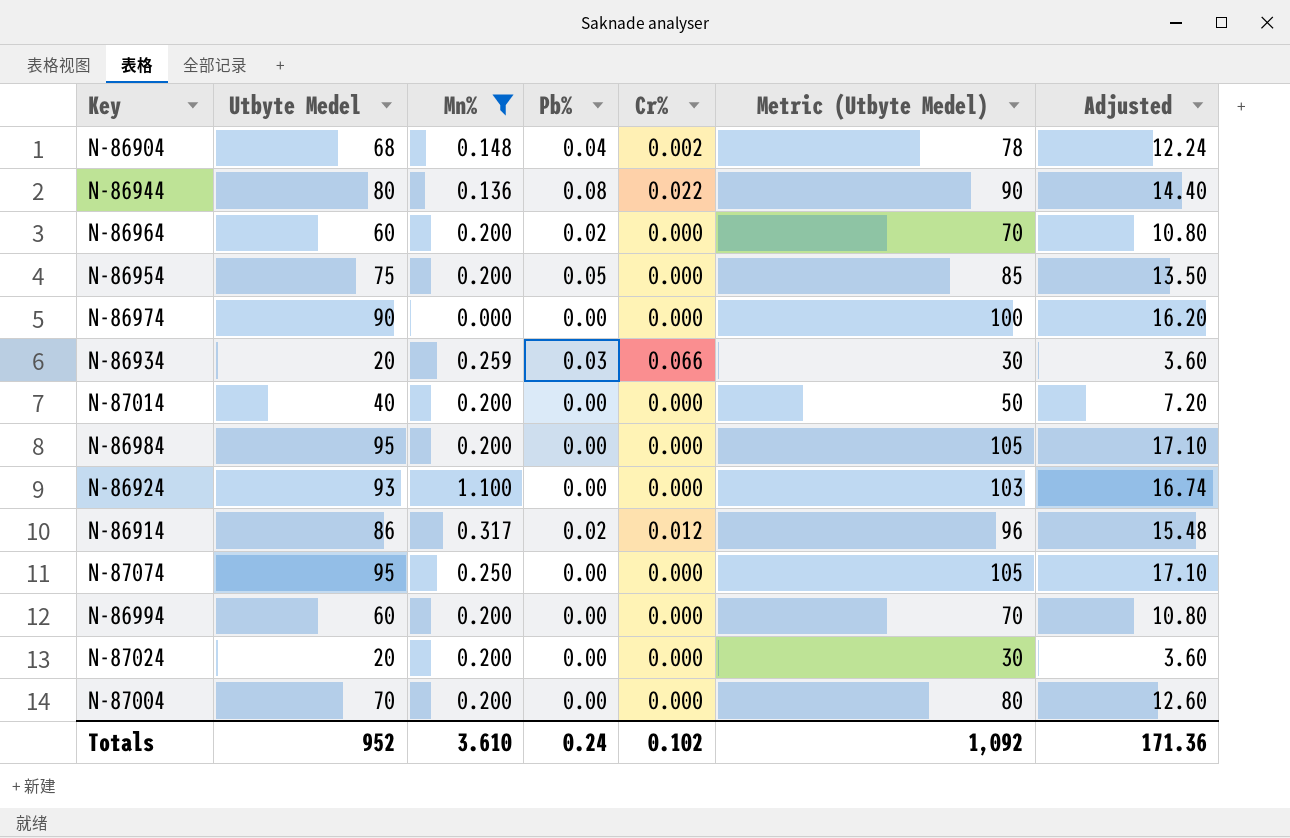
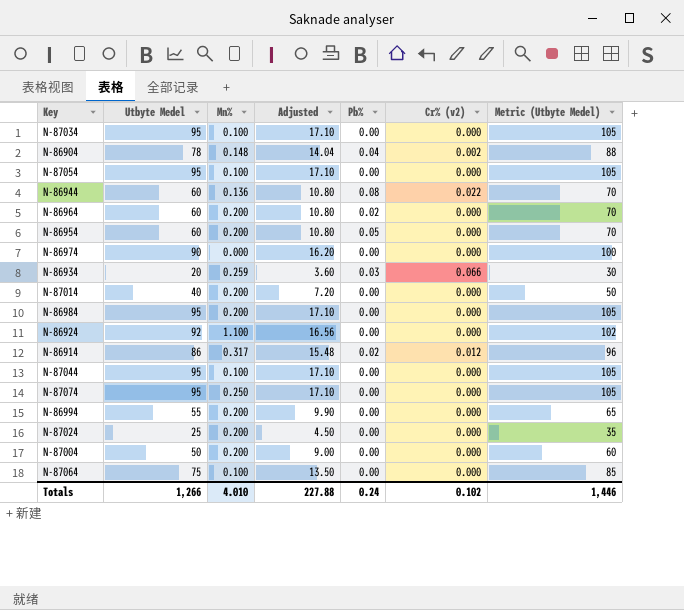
filter: Mn% != 0.100 -> none
column Adjusted | position: 7 -> 4
column name: Cr% -> Cr% (v2)
N-86904 | Utbyte Medel: 68 -> 78
N-86904 | Adjusted: 12.24 -> 14.04
N-86904 | Metric (Utbyte Medel): 78 -> 88
N-86944 | Utbyte Medel: 80 -> 60
N-86944 | Adjusted: 14.40 -> 10.80
N-86944 | Metric (Utbyte Medel): 90 -> 70
N-86954 | Utbyte Medel: 75 -> 60
N-86954 | Adjusted: 13.50 -> 10.80
N-86954 | Metric (Utbyte Medel): 85 -> 70
N-86924 | Utbyte Medel: 93 -> 92
N-86924 | Adjusted: 16.74 -> 16.56
N-86924 | Metric (Utbyte Medel): 103 -> 102
N-86994 | Utbyte Medel: 60 -> 55
N-86994 | Adjusted: 10.80 -> 9.90
N-86994 | Metric (Utbyte Medel): 70 -> 65
N-87024 | Utbyte Medel: 20 -> 25
N-87024 | Adjusted: 3.60 -> 4.50
N-87024 | Metric (Utbyte Medel): 30 -> 35
N-87004 | Utbyte Medel: 70 -> 50
N-87004 | Adjusted: 12.60 -> 9.00
N-87004 | Metric (Utbyte Medel): 80 -> 60
Totals | Utbyte Medel: 952 -> 1,266
Totals | Mn%: 3.610 -> 4.010
Totals | Adjusted: 171.36 -> 227.88
Totals | Metric (Utbyte Medel): 1,092 -> 1,446

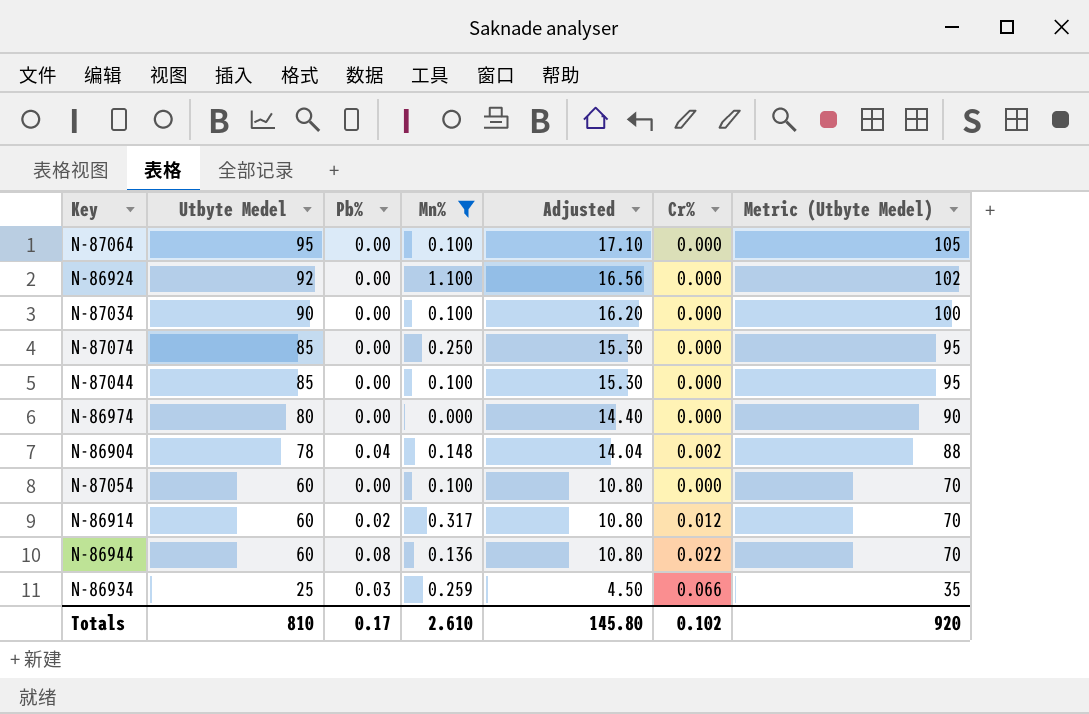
filter: none -> Mn% != 0.200
row order: none -> Utbyte Medel descending
column Pb% | position: 5 -> 3
column name: Cr% (v2) -> Cr%
N-87064 | Utbyte Medel: 75 -> 95
N-87064 | Adjusted: 13.50 -> 17.10
N-87064 | Metric (Utbyte Medel): 85 -> 105
N-87034 | Utbyte Medel: 95 -> 90
N-87034 | Adjusted: 17.10 -> 16.20
N-87034 | Metric (Utbyte Medel): 105 -> 100
N-87074 | Utbyte Medel: 95 -> 85
N-87074 | Adjusted: 17.10 -> 15.30
N-87074 | Metric (Utbyte Medel): 105 -> 95
N-87044 | Utbyte Medel: 95 -> 85
N-87044 | Adjusted: 17.10 -> 15.30
N-87044 | Metric (Utbyte Medel): 105 -> 95
N-86974 | Utbyte Medel: 90 -> 80
N-86974 | Adjusted: 16.20 -> 14.40
N-86974 | Metric (Utbyte Medel): 100 -> 90
N-87054 | Utbyte Medel: 95 -> 60
N-87054 | Adjusted: 17.10 -> 10.80
N-87054 | Metric (Utbyte Medel): 105 -> 70
N-86914 | Utbyte Medel: 86 -> 60
N-86914 | Adjusted: 15.48 -> 10.80
N-86914 | Metric (Utbyte Medel): 96 -> 70
N-86934 | Utbyte Medel: 20 -> 25
N-86934 | Adjusted: 3.60 -> 4.50
N-86934 | Metric (Utbyte Medel): 30 -> 35
Totals | Utbyte Medel: 1,266 -> 810
Totals | Pb%: 0.24 -> 0.17
Totals | Mn%: 4.010 -> 2.610
Totals | Adjusted: 227.88 -> 145.80
Totals | Metric (Utbyte Medel): 1,446 -> 920

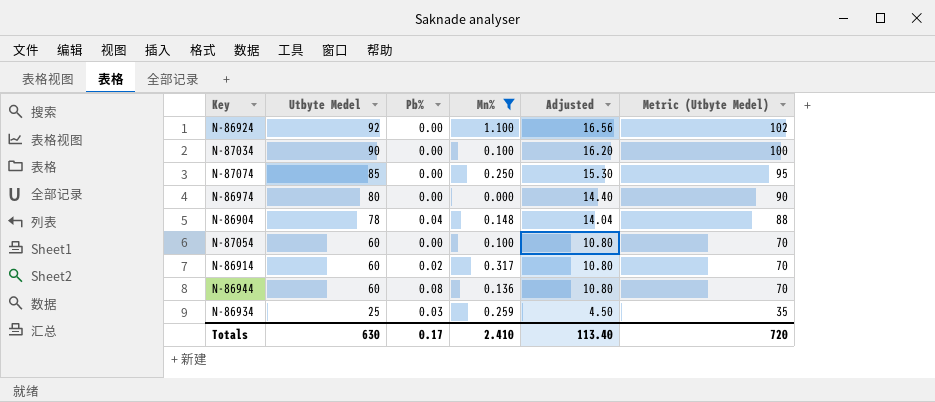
column Cr% | position: 6 -> none
row N-87064: 95 | 0.00 | 0.100 | 17.10 | 0.000 | 105 -> none
row N-87044: 85 | 0.00 | 0.100 | 15.30 | 0.000 | 95 -> none
Totals | Utbyte Medel: 810 -> 630
Totals | Mn%: 2.610 -> 2.410
Totals | Adjusted: 145.80 -> 113.40
Totals | Metric (Utbyte Medel): 920 -> 720

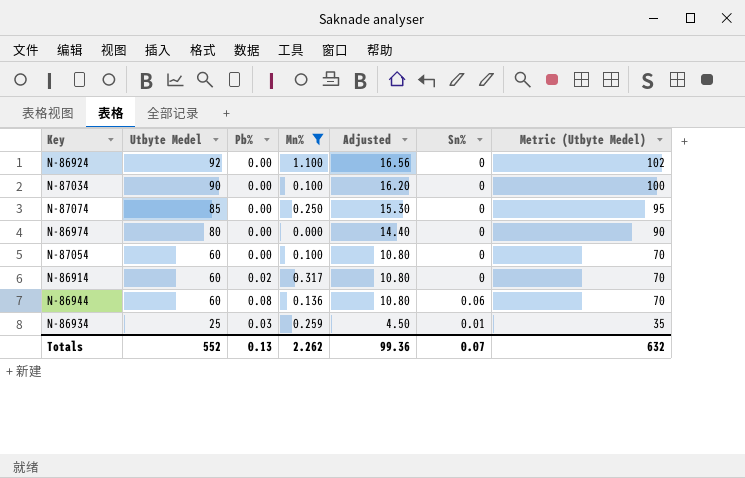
column Sn% | position: none -> 6
row N-86904: 78 | 0.04 | 0.148 | 14.04 | 88 -> none
Totals | Utbyte Medel: 630 -> 552
Totals | Pb%: 0.17 -> 0.13
Totals | Mn%: 2.410 -> 2.262
Totals | Adjusted: 113.40 -> 99.36
Totals | Metric (Utbyte Medel): 720 -> 632

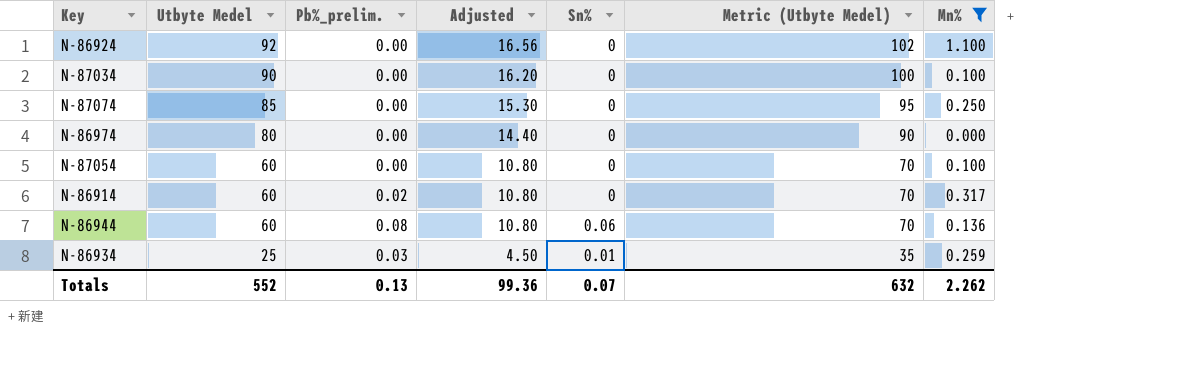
column name: Pb% -> Pb%_prelim.
column Mn% | position: 4 -> 7

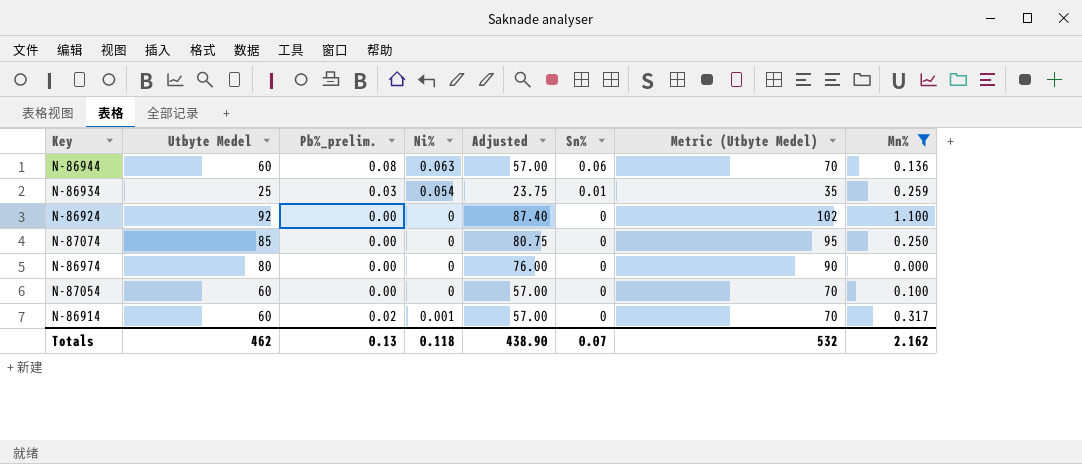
row order: Utbyte Medel descending -> Sn% descending
column Ni% | position: none -> 4
column Adjusted | formula: [Utbyte Medel] * 0.18 -> [Utbyte Medel] * 0.95
row N-87034: 90 | 0.00 | 16.20 | 0 | 100 | 0.100 -> none
Totals | Utbyte Medel: 552 -> 462
Totals | Adjusted: 99.36 -> 438.90
Totals | Metric (Utbyte Medel): 632 -> 532
Totals | Mn%: 2.262 -> 2.162

